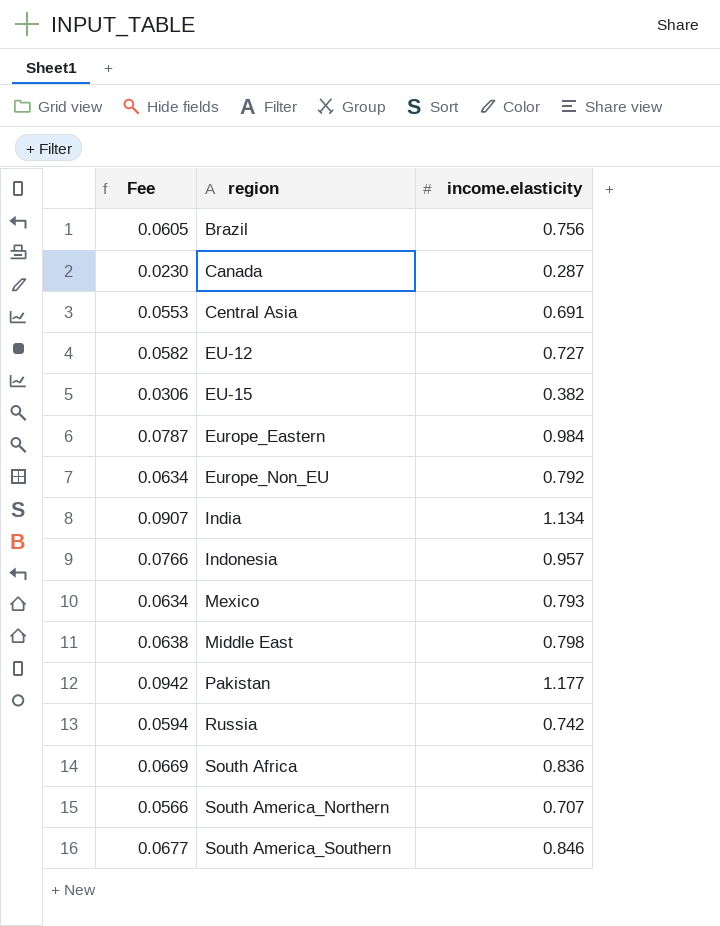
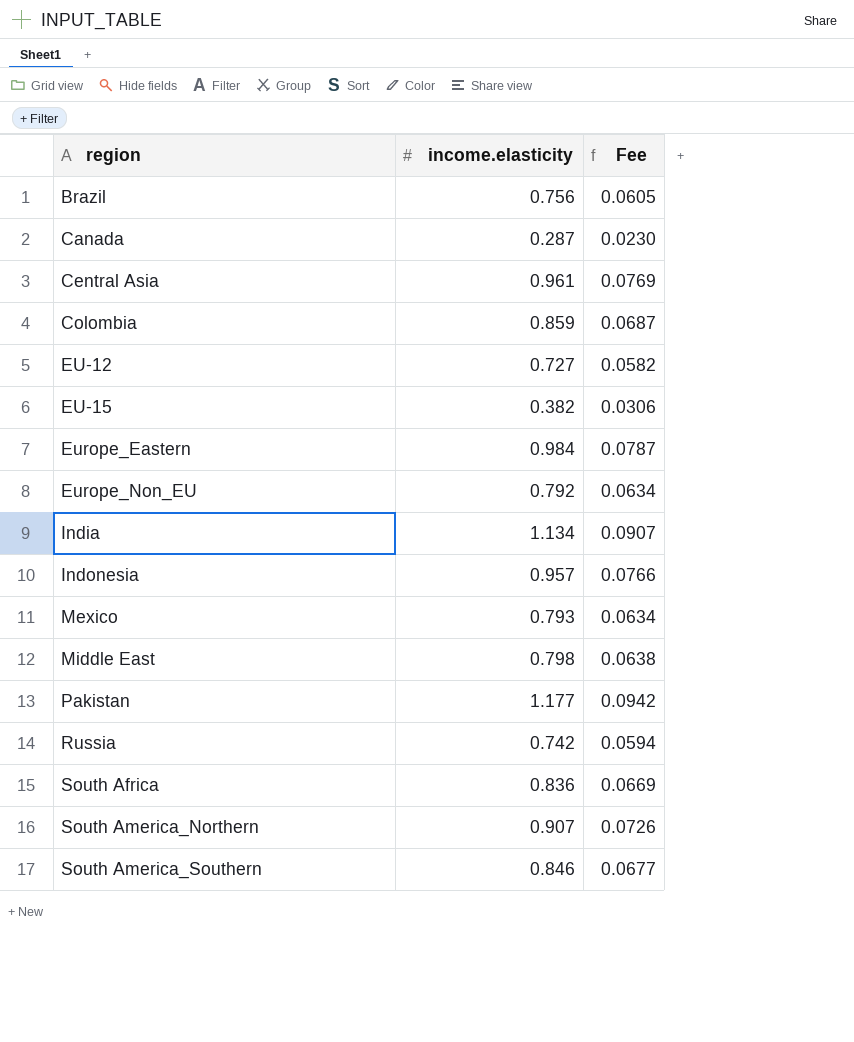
column Fee | position: 1 -> 3
Central Asia | income.elasticity: 0.691 -> 0.961
Central Asia | Fee: 0.0553 -> 0.0769
row Colombia: none -> 0.859 | 0.0687
South America_Northern | income.elasticity: 0.707 -> 0.907
South America_Northern | Fee: 0.0566 -> 0.0726

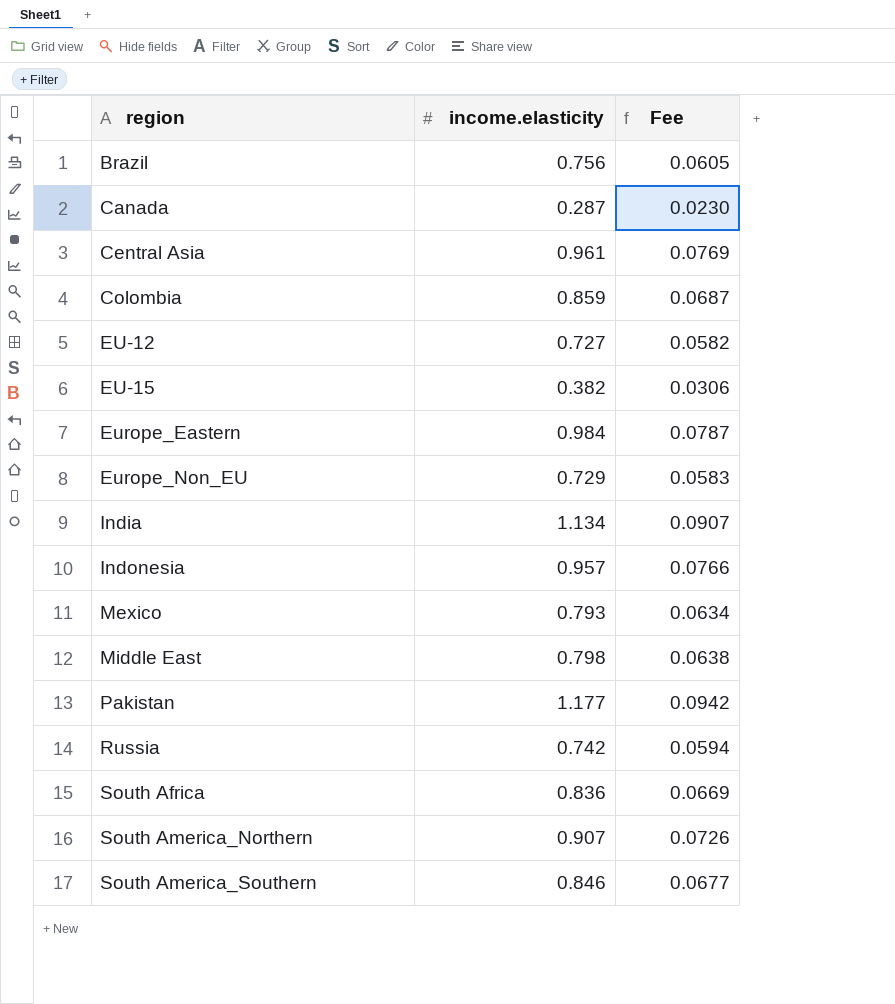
Europe_Non_EU | income.elasticity: 0.792 -> 0.729
Europe_Non_EU | Fee: 0.0634 -> 0.0583

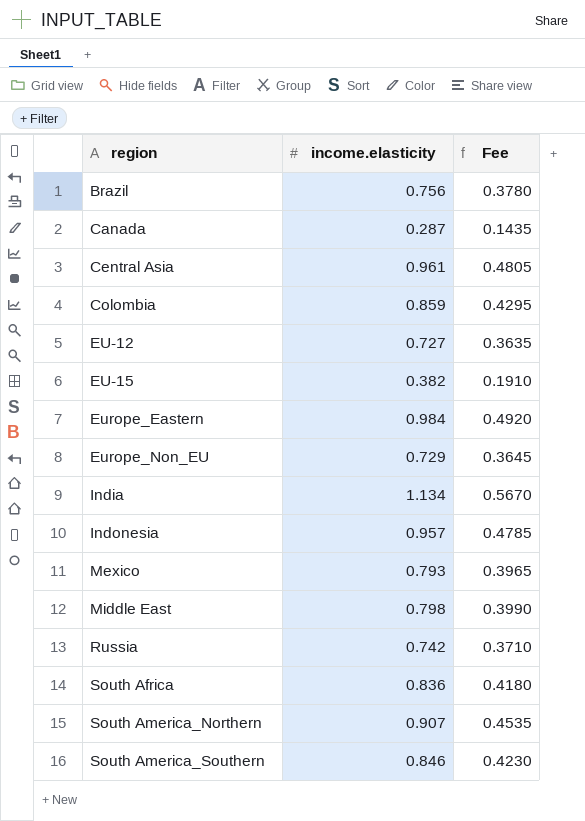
column Fee | formula: [income.elasticity] * 0.08 -> [income.elasticity] * 0.5
row Pakistan: 1.177 | 0.0942 -> none

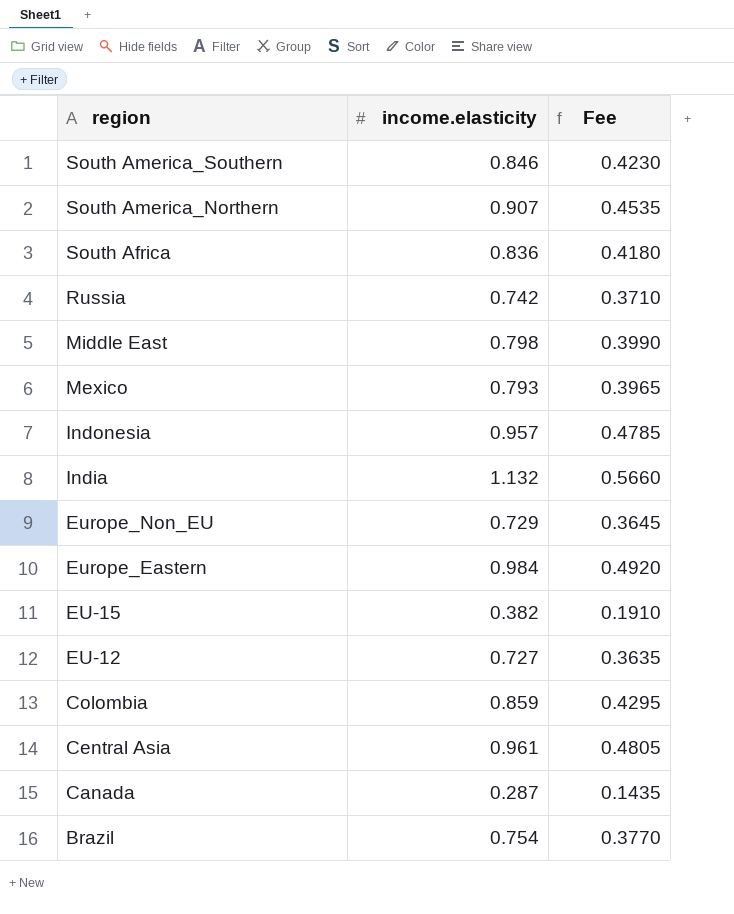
row order: region ascending -> region descending
India | income.elasticity: 1.134 -> 1.132
India | Fee: 0.5670 -> 0.5660
Brazil | income.elasticity: 0.756 -> 0.754
Brazil | Fee: 0.3780 -> 0.3770

